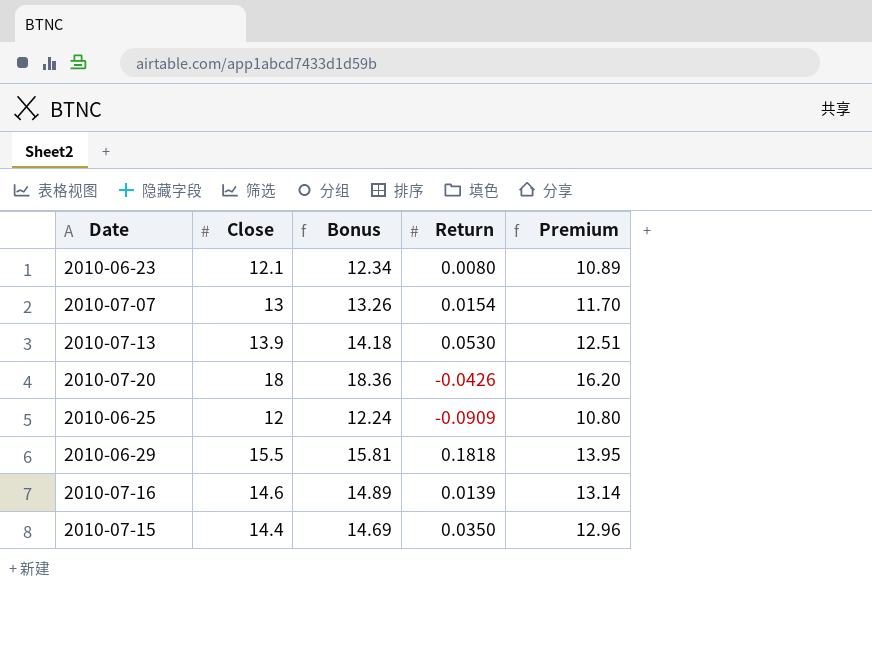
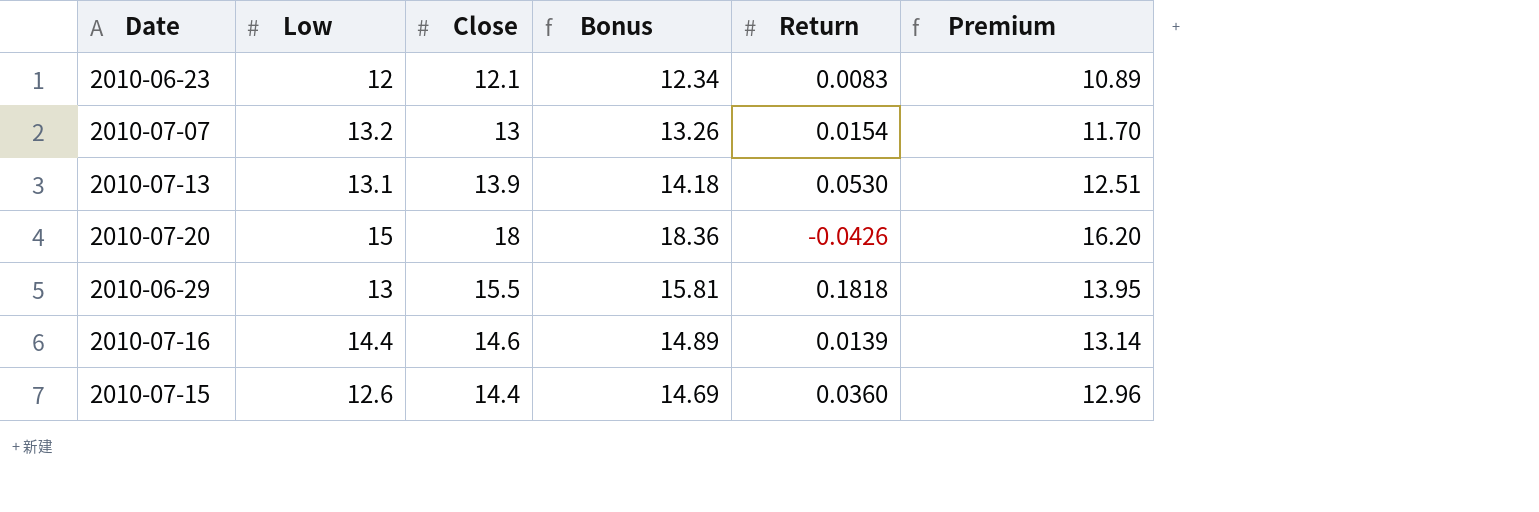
column Low | position: none -> 2
row 2010-06-25: 12 | 12.24 | -0.0909 | 10.80 -> none
2010-06-23 | Return: 0.0080 -> 0.0083
2010-07-15 | Return: 0.0350 -> 0.0360

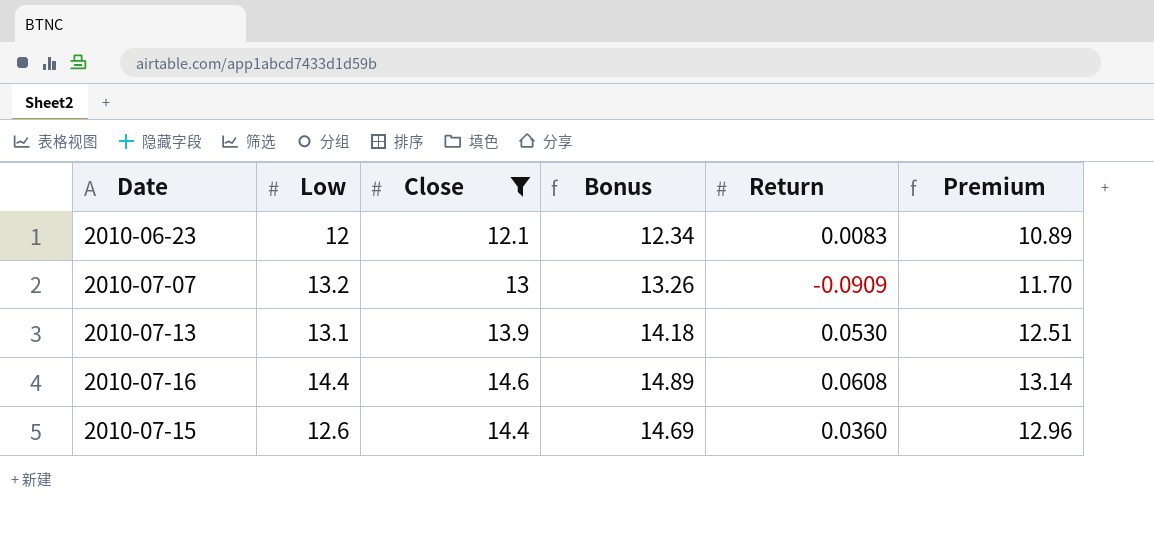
filter: none -> Close <= 14.6
2010-07-07 | Return: 0.0154 -> -0.0909
2010-07-16 | Return: 0.0139 -> 0.0608

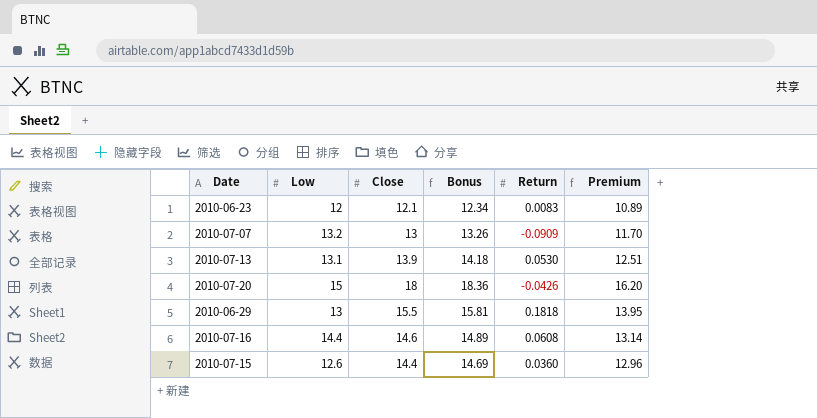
filter: Close <= 14.6 -> none

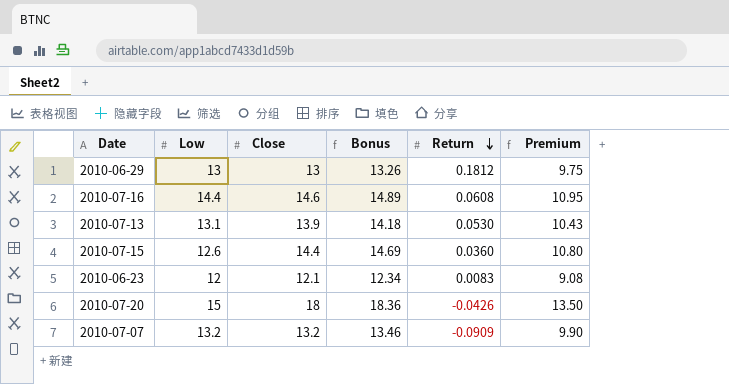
row order: none -> Return descending
column Premium | formula: [Close] * 0.9 -> [Close] * 0.75
2010-06-29 | Close: 15.5 -> 13
2010-06-29 | Bonus: 15.81 -> 13.26
2010-06-29 | Return: 0.1818 -> 0.1812
2010-07-07 | Close: 13 -> 13.2
2010-07-07 | Bonus: 13.26 -> 13.46

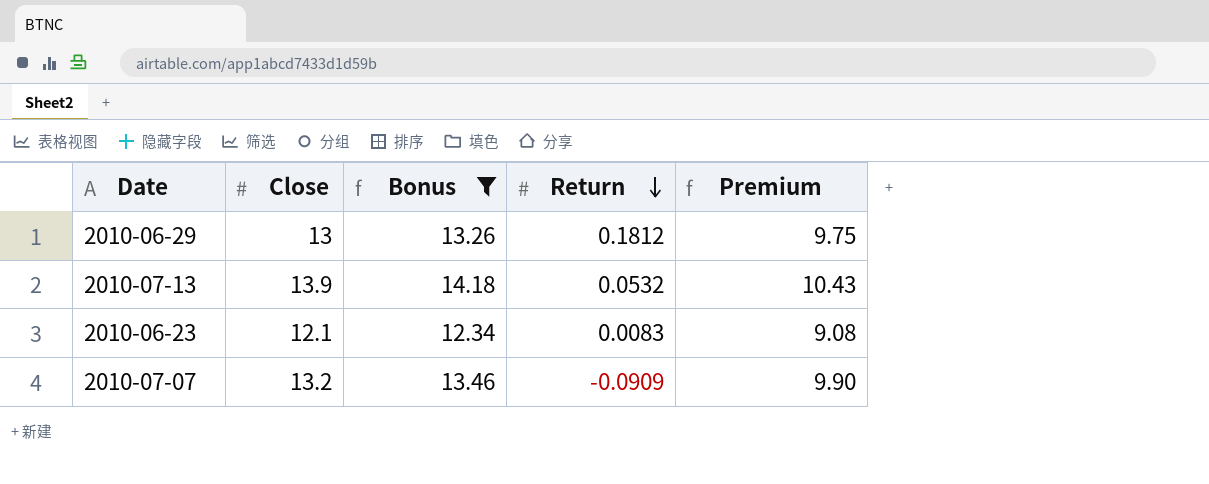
filter: none -> Bonus <= 14.18
column Low | position: 2 -> none
2010-07-13 | Return: 0.0530 -> 0.0532

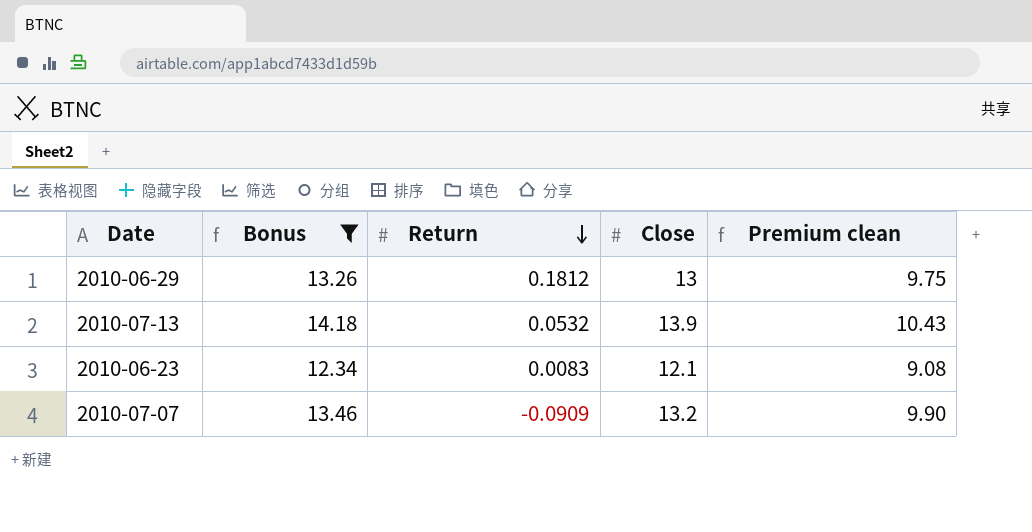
column Close | position: 2 -> 4
column name: Premium -> Premium clean

